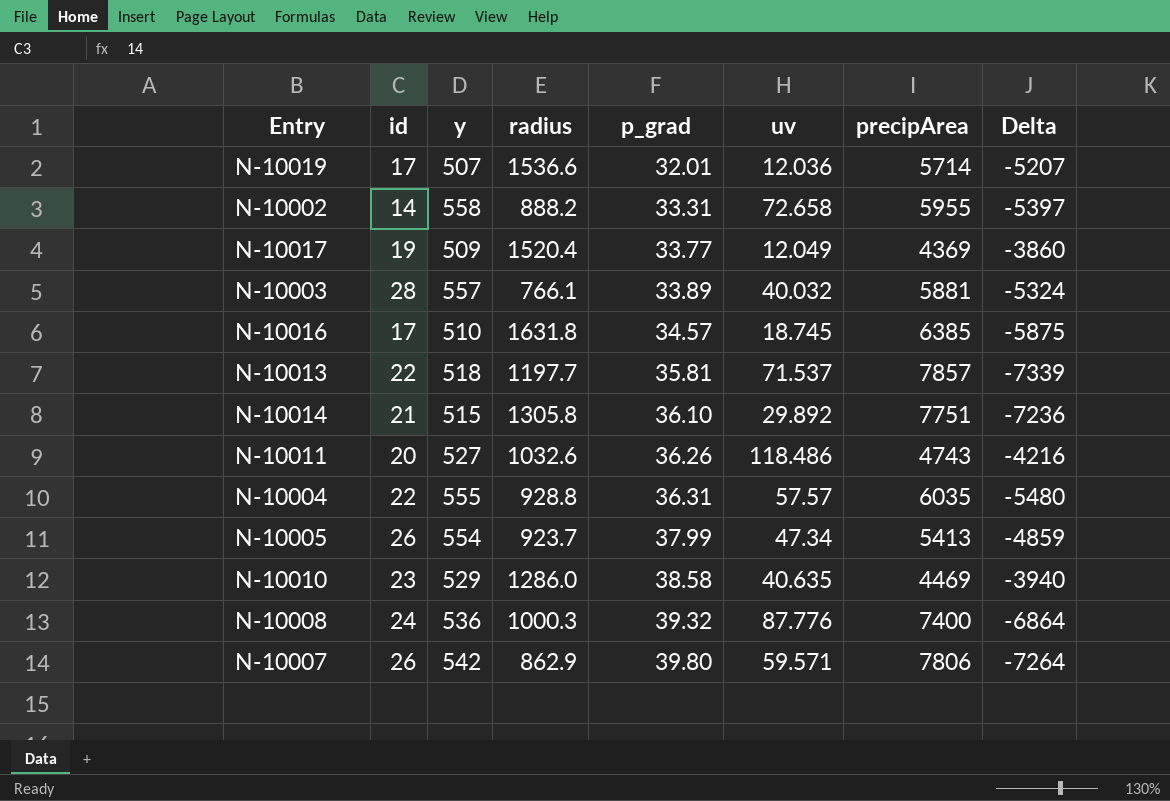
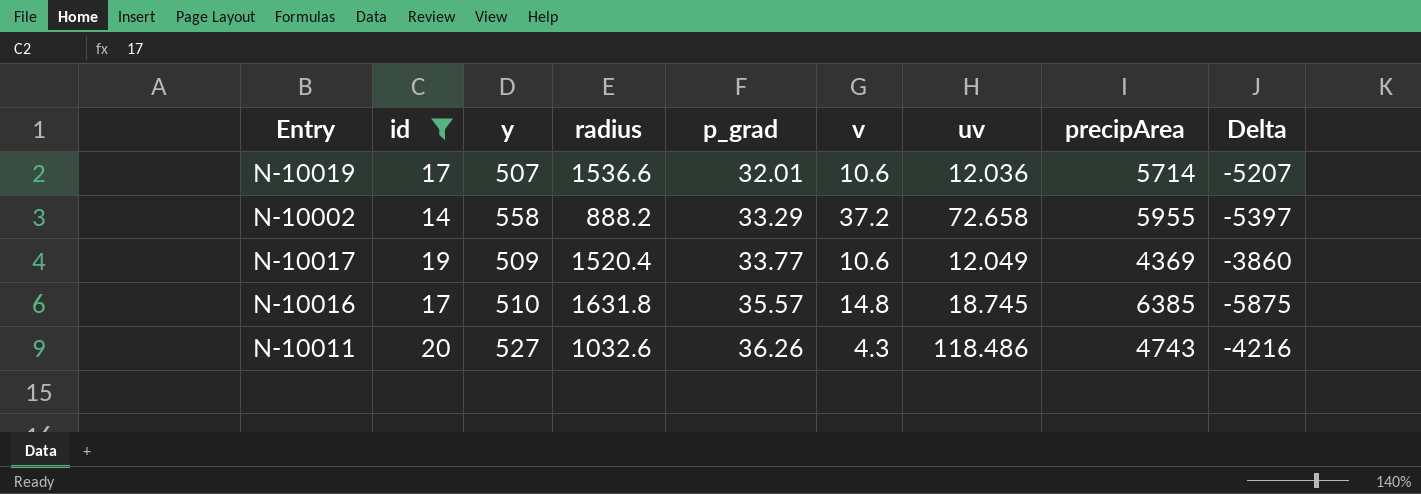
filter: none -> id <= 20
column v | position: none -> 6
N-10002 | p_grad: 33.31 -> 33.29
N-10016 | p_grad: 34.57 -> 35.57

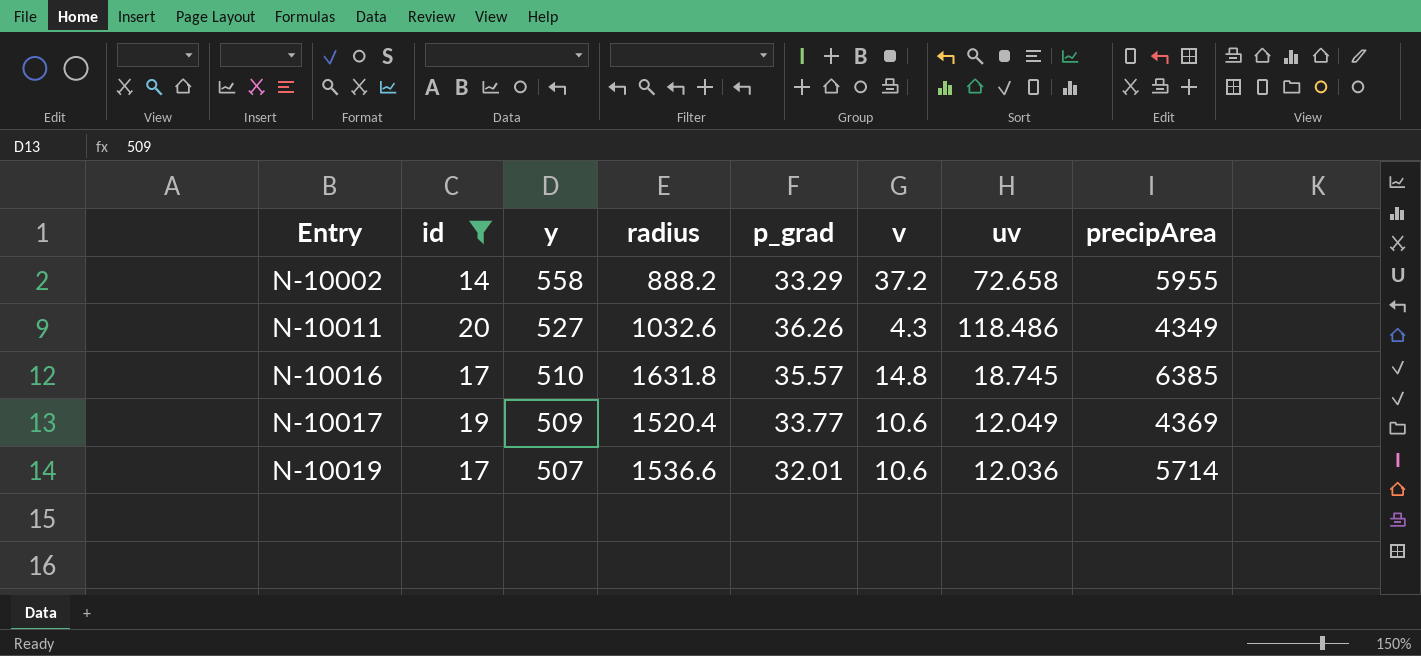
row order: p_grad ascending -> Entry ascending
column Delta | formula: [y] - [precipArea] -> none
N-10011 | precipArea: 4743 -> 4349

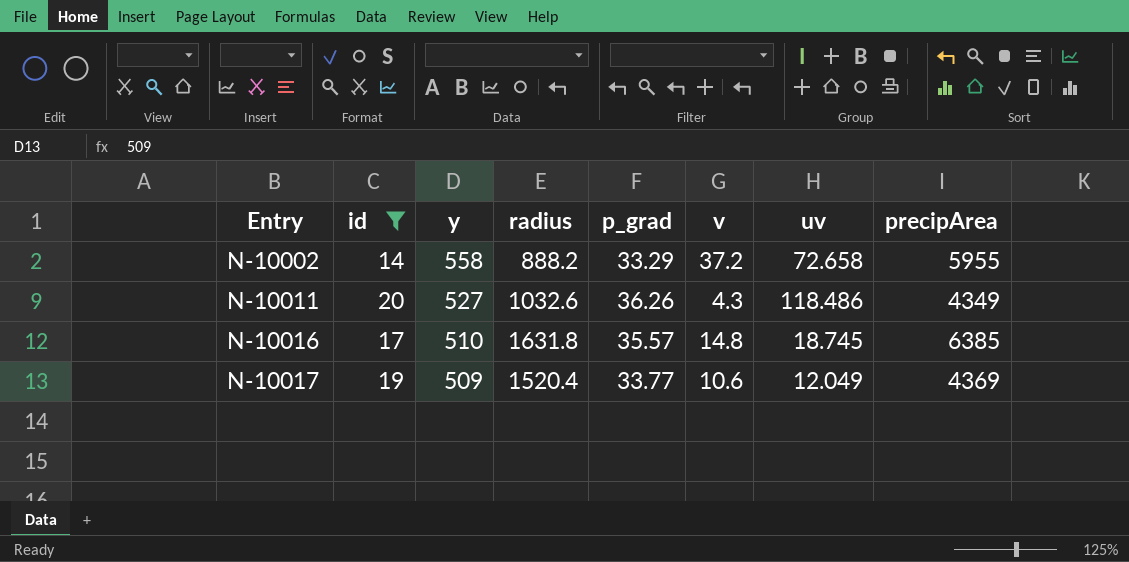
row N-10019: 17 | 507 | 1536.6 | 32.01 | 10.6 | 12.036 | 5714 -> none

